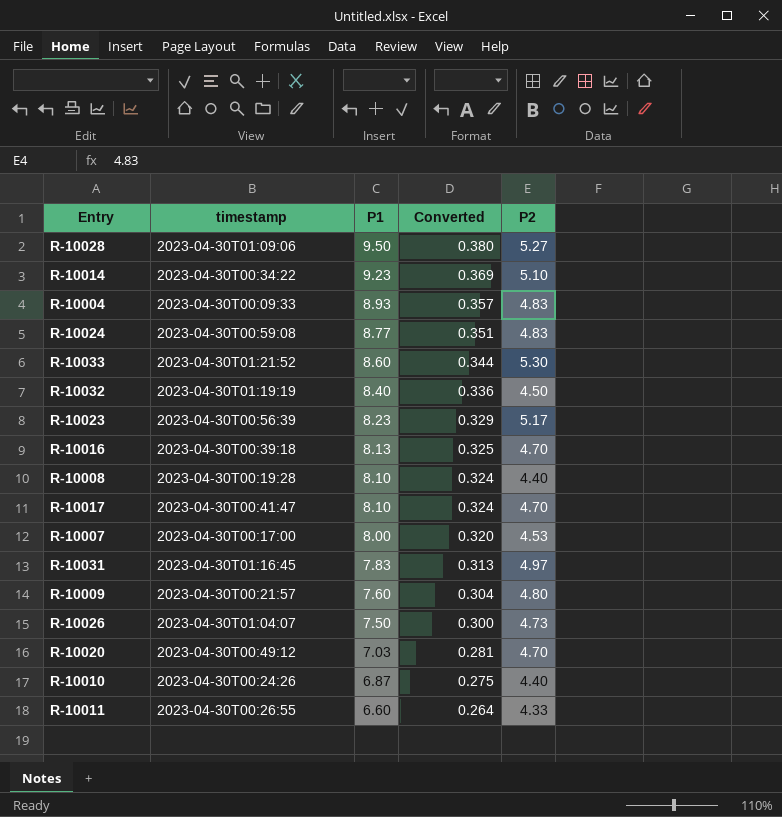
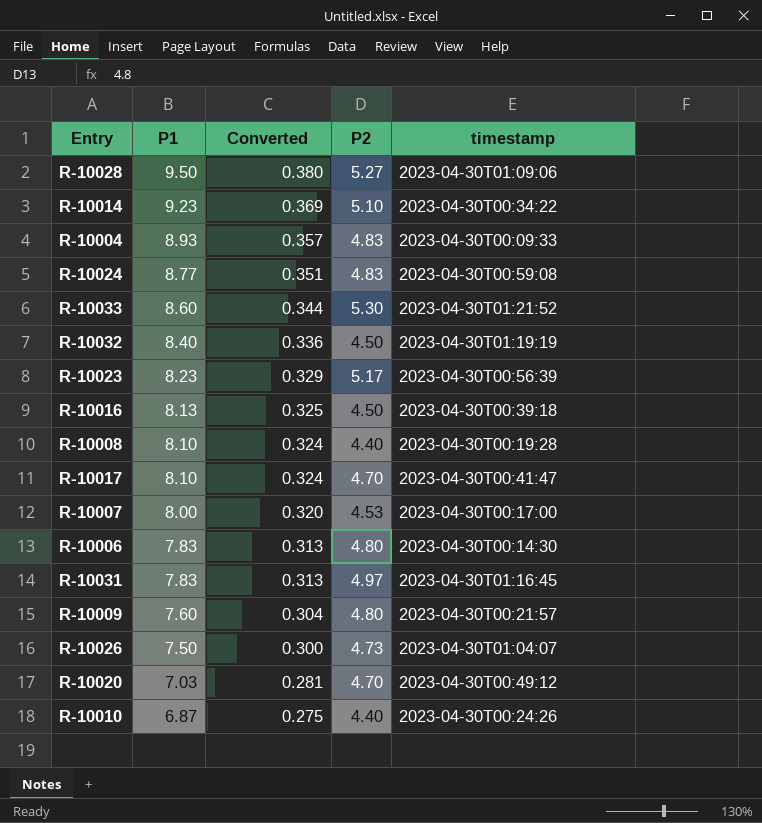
column timestamp | position: 2 -> 5
row R-10011: 2023-04-30T00:26:55 | 6.60 | 0.264 | 4.33 -> none
R-10016 | P2: 4.70 -> 4.50
row R-10006: none -> 7.83 | 0.313 | 4.80 | 2023-04-30T00:14:30

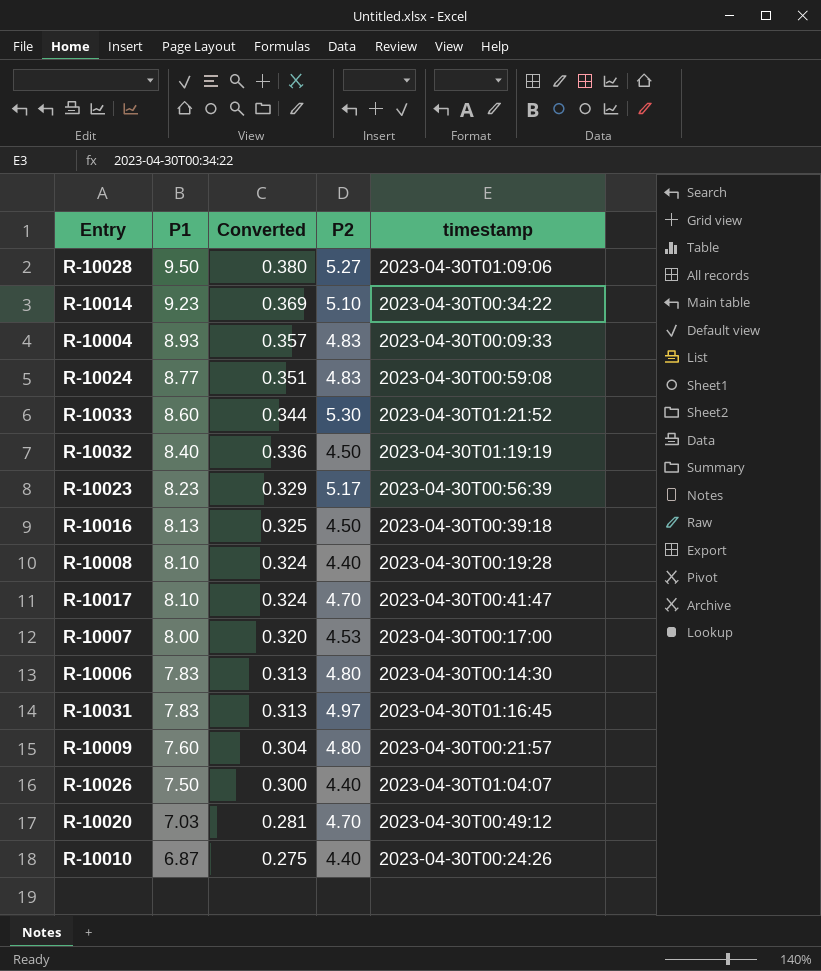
R-10026 | P2: 4.73 -> 4.40

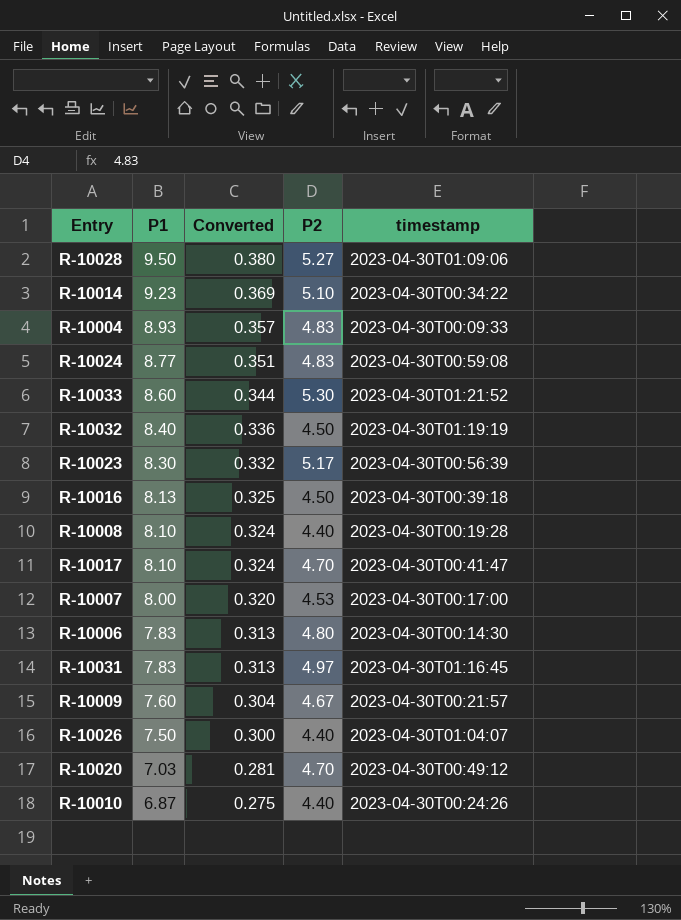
R-10023 | P1: 8.23 -> 8.30
R-10023 | Converted: 0.329 -> 0.332
R-10009 | P2: 4.80 -> 4.67

